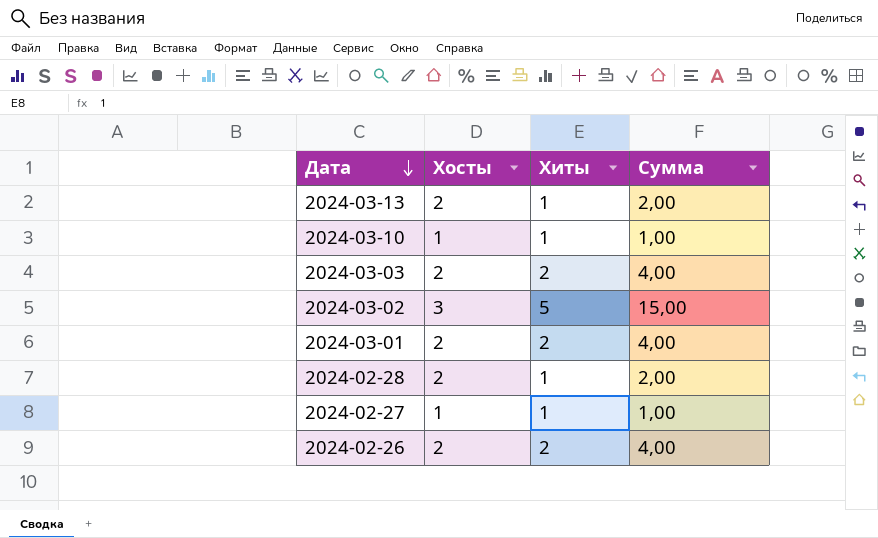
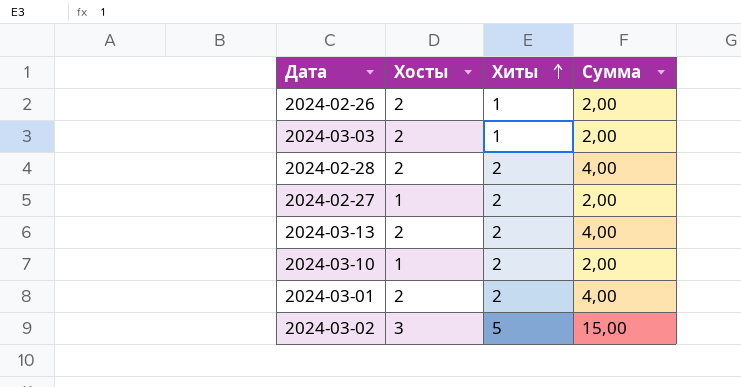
row order: Дата descending -> Хиты ascending
2024-02-26 | Хиты: 2 -> 1
2024-02-26 | Сумма: 4,00 -> 2,00
2024-03-03 | Хиты: 2 -> 1
2024-03-03 | Сумма: 4,00 -> 2,00
2024-02-28 | Хиты: 1 -> 2
2024-02-28 | Сумма: 2,00 -> 4,00
2024-02-27 | Хиты: 1 -> 2
2024-02-27 | Сумма: 1,00 -> 2,00
2024-03-13 | Хиты: 1 -> 2
2024-03-13 | Сумма: 2,00 -> 4,00
2024-03-10 | Хиты: 1 -> 2
2024-03-10 | Сумма: 1,00 -> 2,00

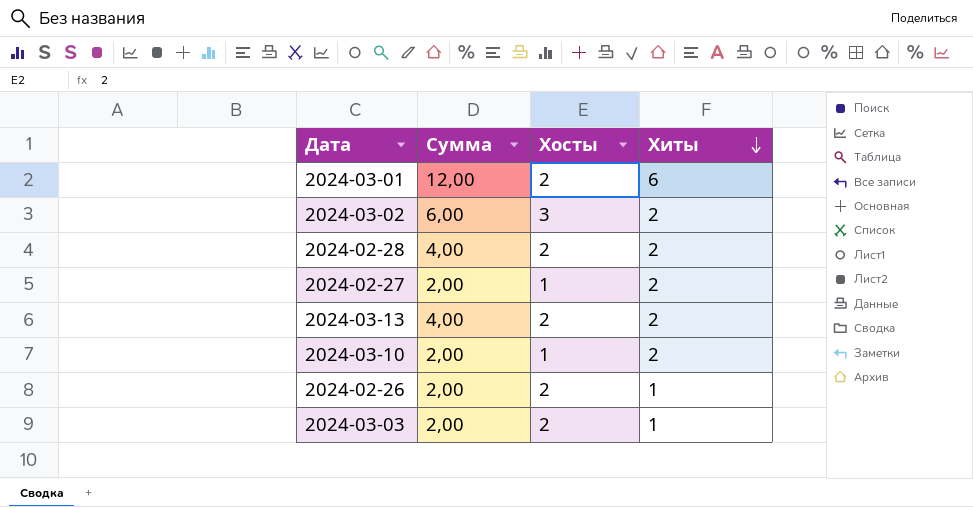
row order: Хиты ascending -> Хиты descending
column Сумма | position: 4 -> 2
2024-03-01 | Сумма: 4,00 -> 12,00
2024-03-01 | Хиты: 2 -> 6
2024-03-02 | Сумма: 15,00 -> 6,00
2024-03-02 | Хиты: 5 -> 2

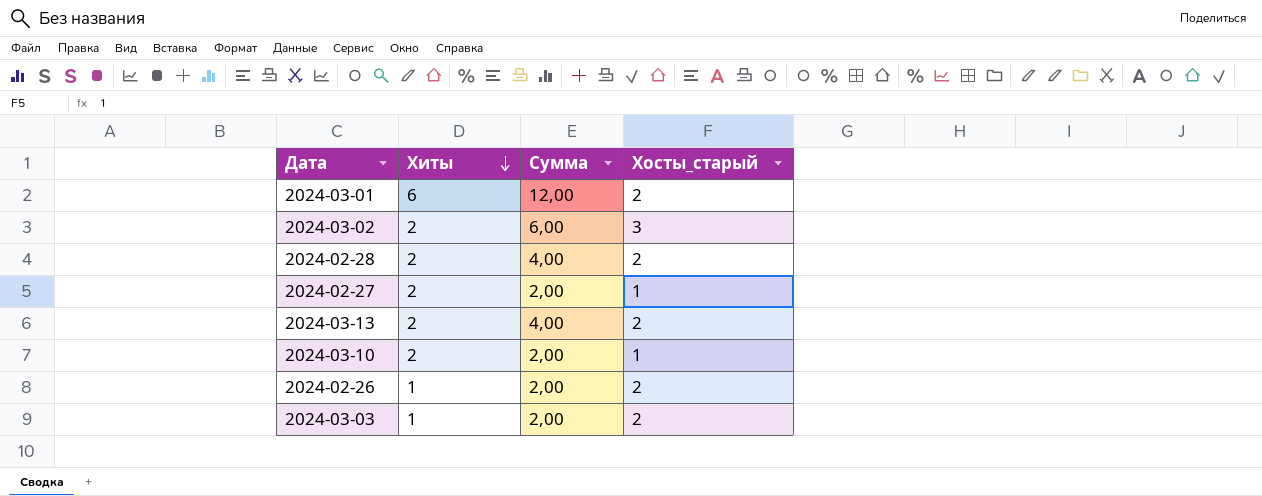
column Хиты | position: 4 -> 2
column name: Хосты -> Хосты_старый

